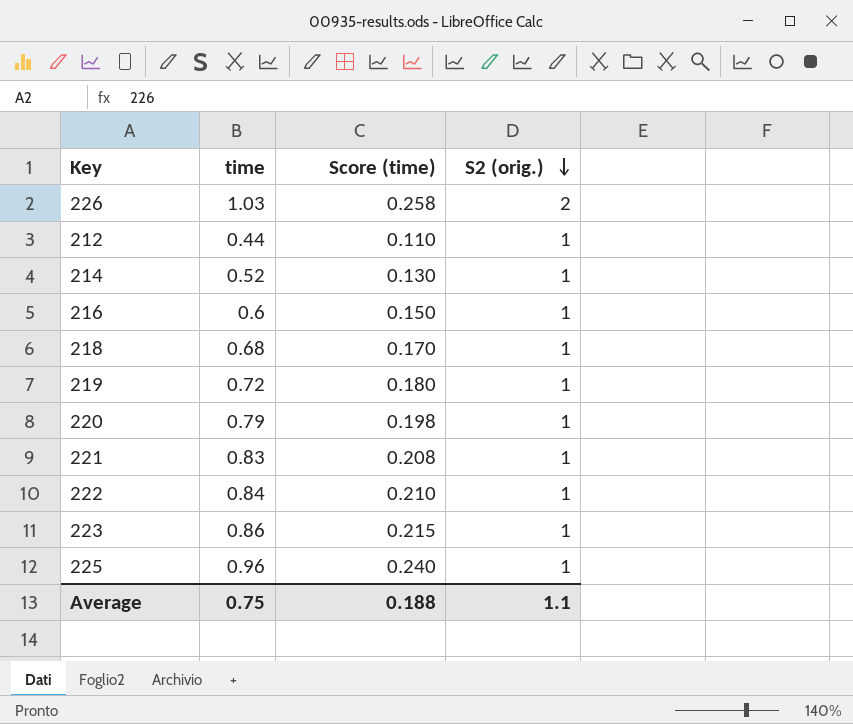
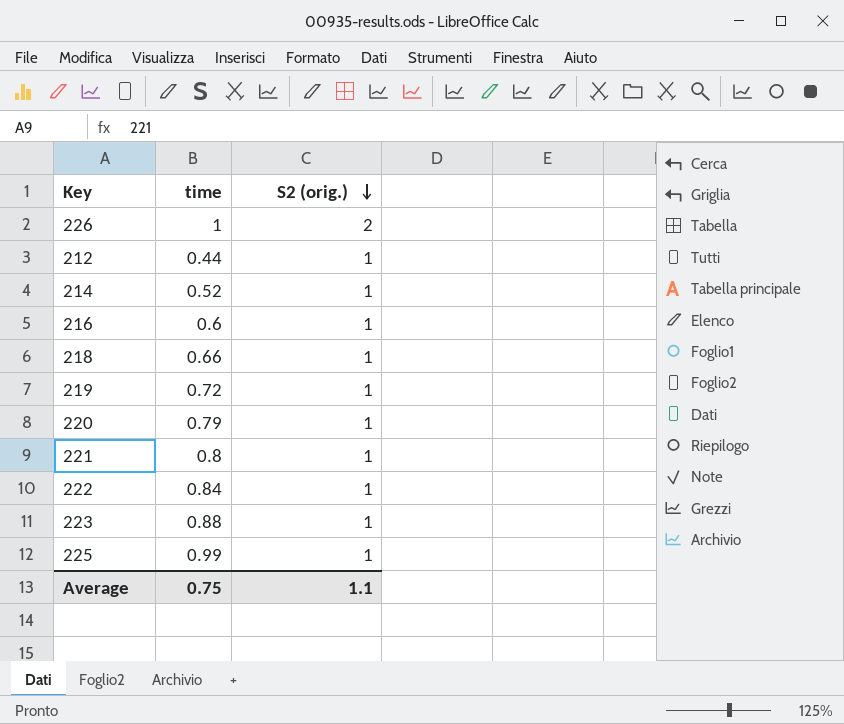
column Score (time) | formula: [time] * 0.25 -> none
226 | time: 1.03 -> 1
218 | time: 0.68 -> 0.66
221 | time: 0.83 -> 0.8
223 | time: 0.86 -> 0.88
225 | time: 0.96 -> 0.99

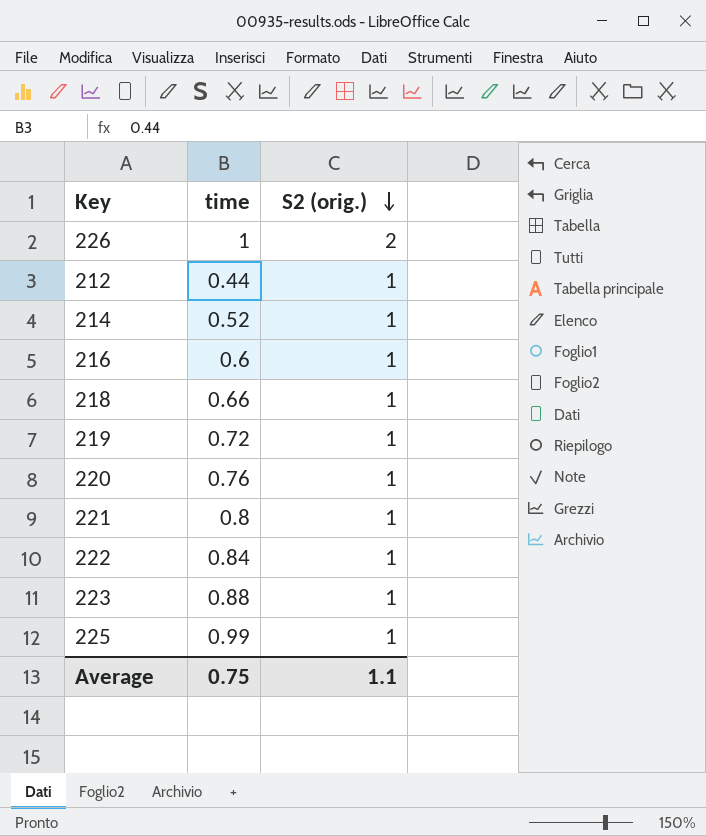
220 | time: 0.79 -> 0.76

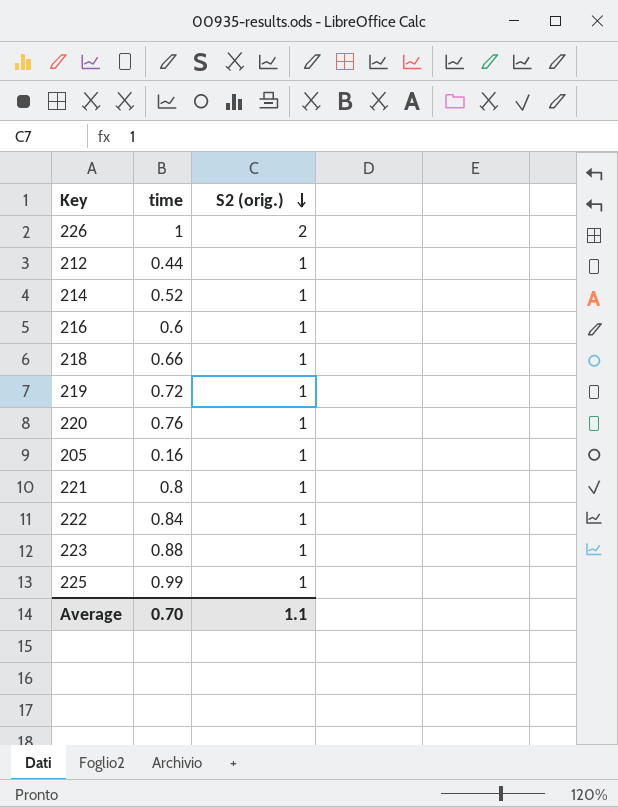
row 205: none -> 0.16 | 1
Average | time: 0.75 -> 0.70

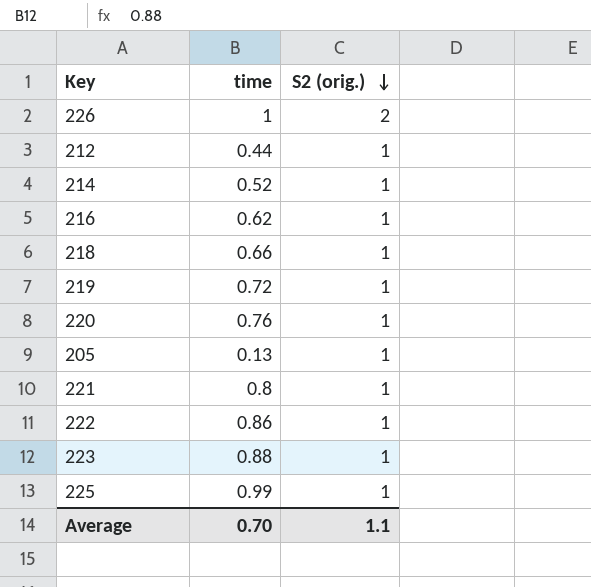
216 | time: 0.6 -> 0.62
205 | time: 0.16 -> 0.13
222 | time: 0.84 -> 0.86

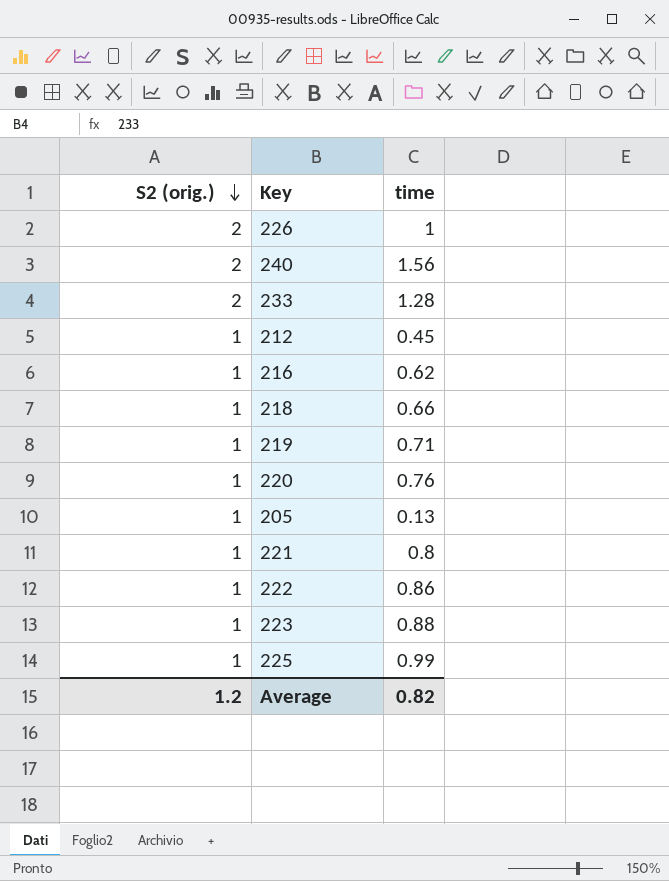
column S2 (orig.) | position: 3 -> 1
row 214: 0.52 | 1 -> none
row 240: none -> 2 | 1.56
row 233: none -> 2 | 1.28
212 | time: 0.44 -> 0.45
219 | time: 0.72 -> 0.71
Average | S2 (orig.): 1.1 -> 1.2
Average | time: 0.70 -> 0.82

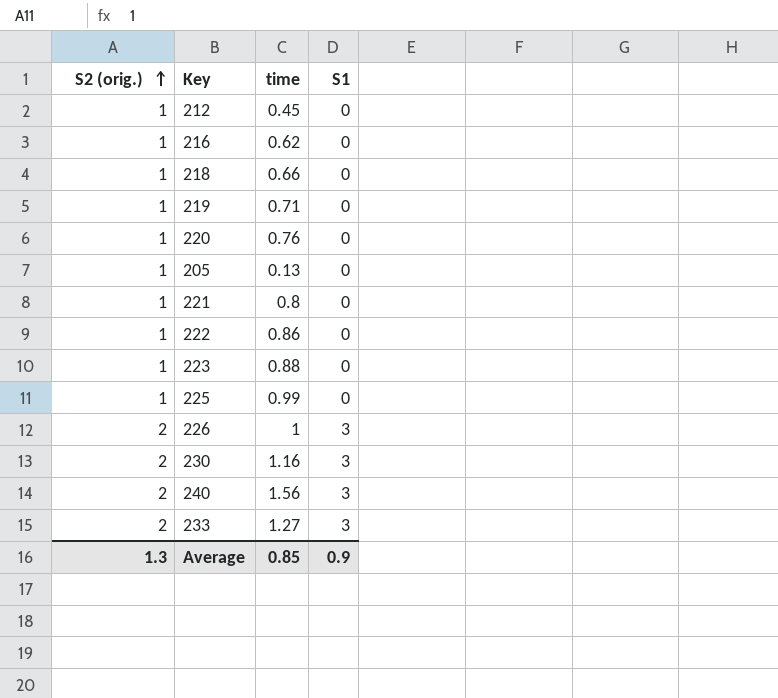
row order: S2 (orig.) descending -> S2 (orig.) ascending
column S1 | position: none -> 4
row 230: none -> 2 | 1.16 | 3
233 | time: 1.28 -> 1.27
Average | S2 (orig.): 1.2 -> 1.3
Average | time: 0.82 -> 0.85

